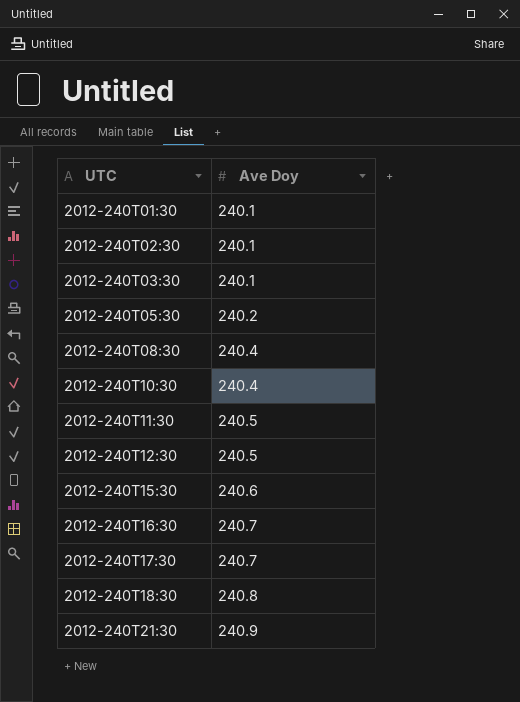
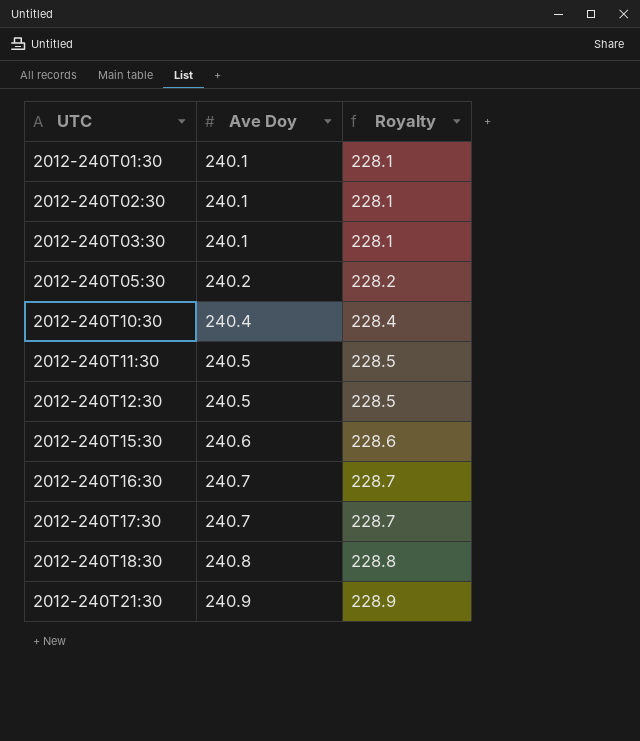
column Royalty | formula: none -> [Ave Doy] * 0.95
row 2012-240T08:30: 240.4 -> none

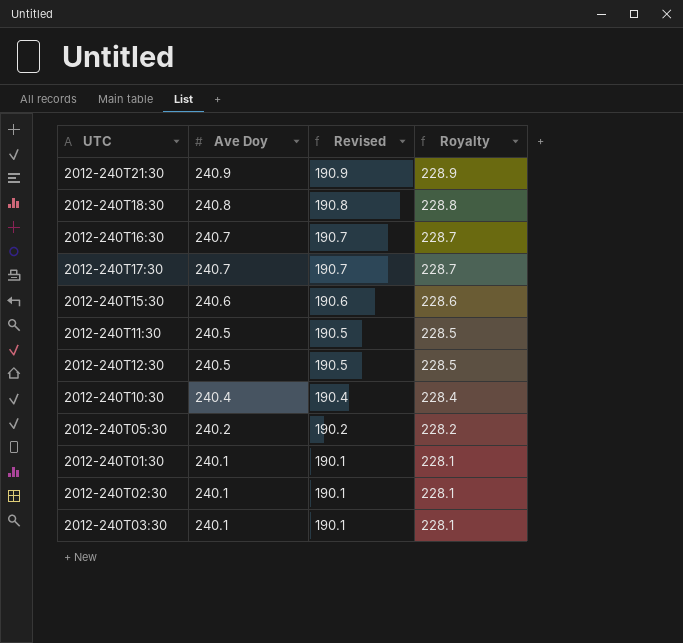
row order: UTC ascending -> Ave Doy descending
column Revised | formula: none -> [Ave Doy] - 50

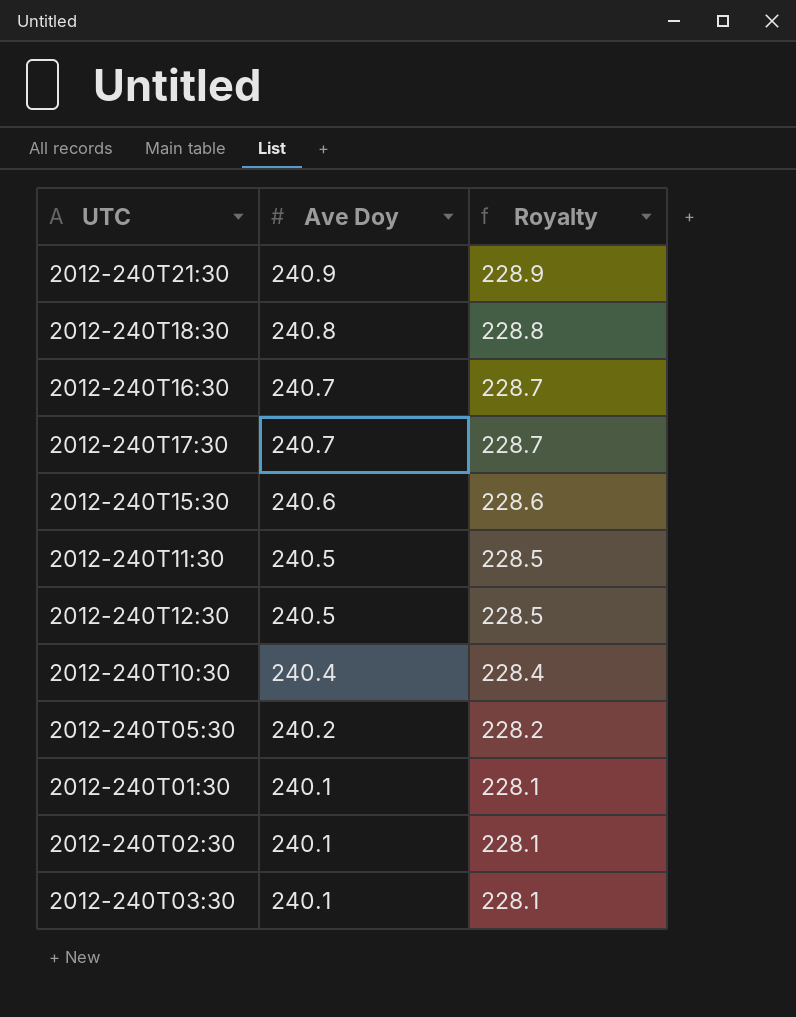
column Revised | formula: [Ave Doy] - 50 -> none

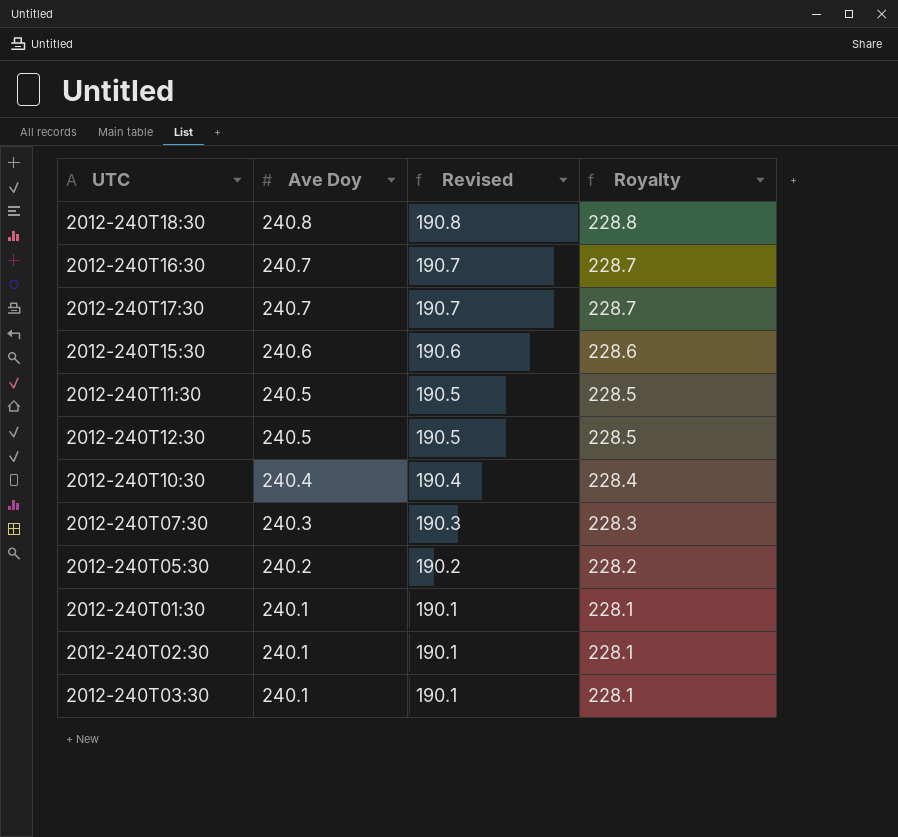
column Revised | formula: none -> [Ave Doy] - 50
row 2012-240T21:30: 240.9 | 228.9 -> none
row 2012-240T07:30: none -> 240.3 | 190.3 | 228.3

